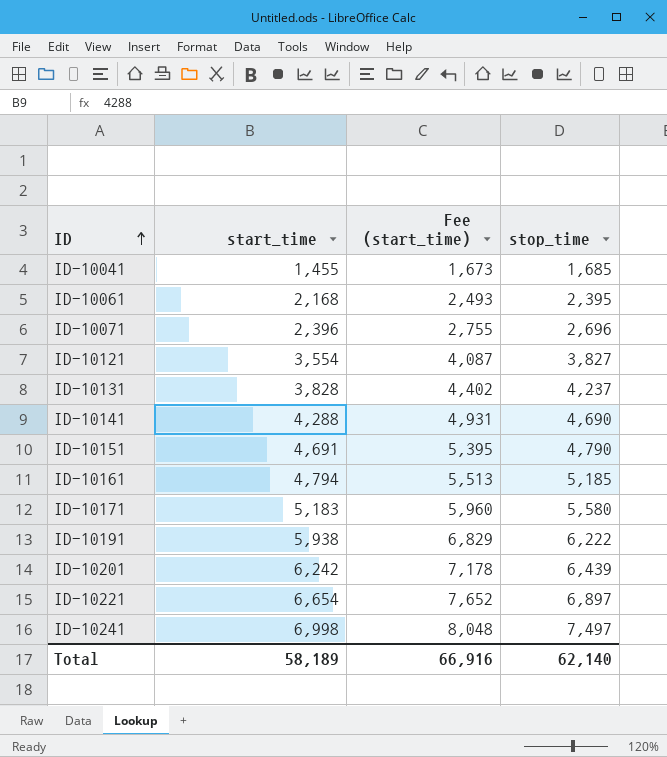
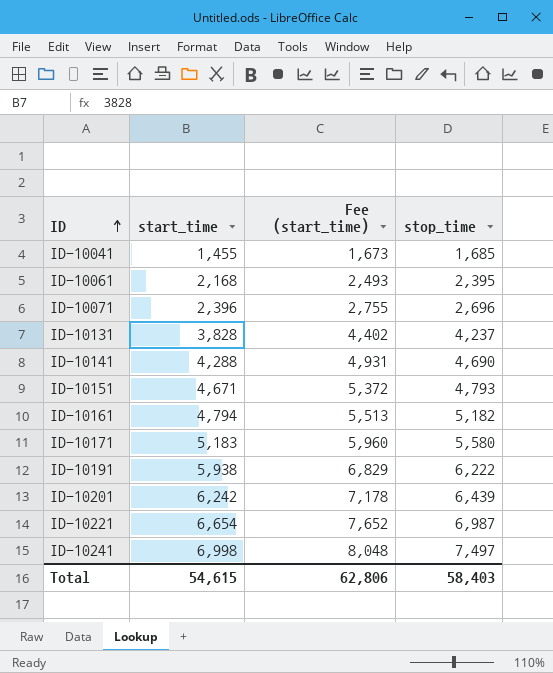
row ID-10121: 3,554 | 4,087 | 3,827 -> none
ID-10151 | start_time: 4,691 -> 4,671
ID-10151 | Fee (start_time): 5,395 -> 5,372
ID-10151 | stop_time: 4,790 -> 4,793
ID-10161 | stop_time: 5,185 -> 5,182
ID-10221 | stop_time: 6,897 -> 6,987
Total | start_time: 58,189 -> 54,615
Total | Fee (start_time): 66,916 -> 62,806
Total | stop_time: 62,140 -> 58,403

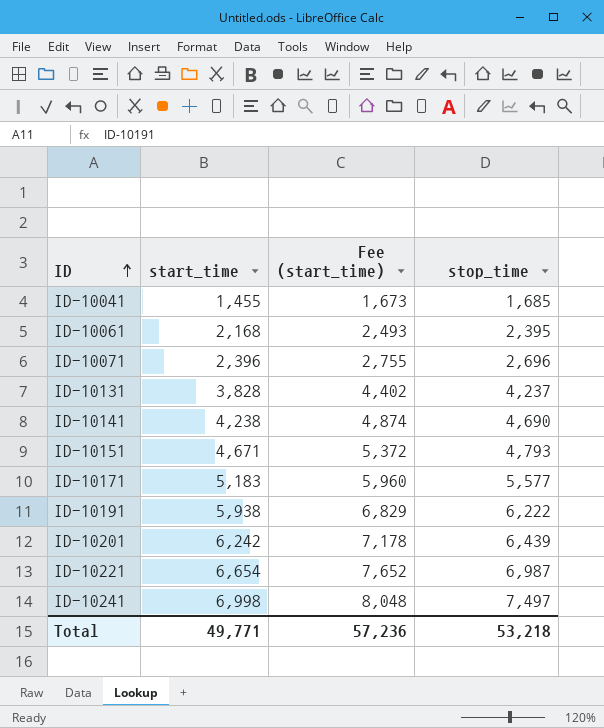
row ID-10161: 4,794 | 5,513 | 5,182 -> none
ID-10141 | start_time: 4,288 -> 4,238
ID-10141 | Fee (start_time): 4,931 -> 4,874
ID-10171 | stop_time: 5,580 -> 5,577
Total | start_time: 54,615 -> 49,771
Total | Fee (start_time): 62,806 -> 57,236
Total | stop_time: 58,403 -> 53,218

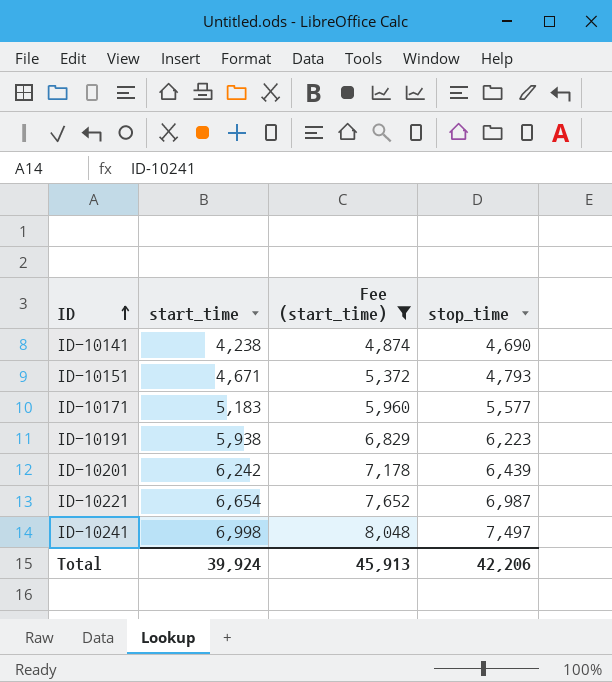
filter: none -> Fee (start_time) >= 4,874
ID-10191 | stop_time: 6,222 -> 6,223
Total | start_time: 49,771 -> 39,924
Total | Fee (start_time): 57,236 -> 45,913
Total | stop_time: 53,218 -> 42,206

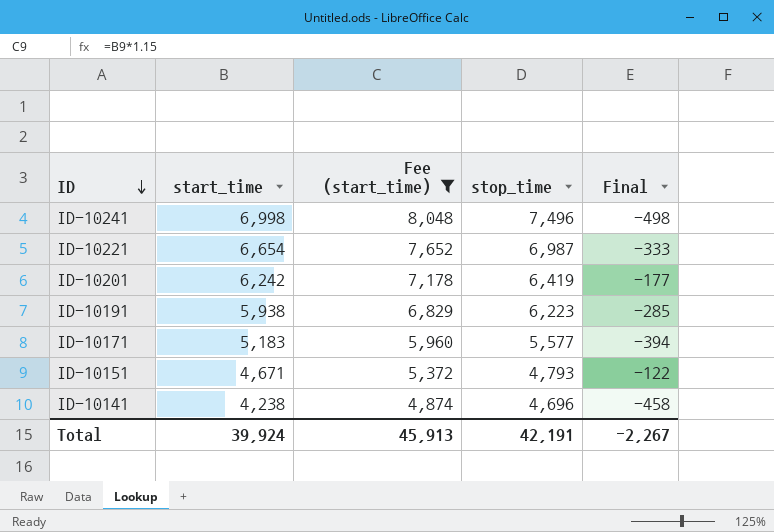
row order: ID ascending -> ID descending
column Final | formula: none -> [start_time] - [stop_time]
ID-10241 | stop_time: 7,497 -> 7,496
ID-10201 | stop_time: 6,439 -> 6,419
ID-10141 | stop_time: 4,690 -> 4,696
Total | stop_time: 42,206 -> 42,191

